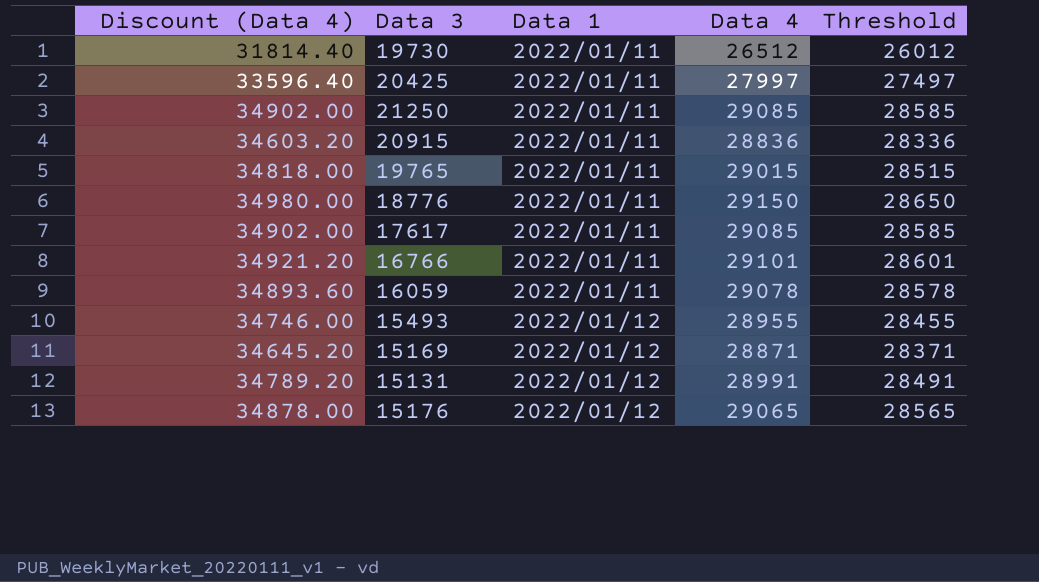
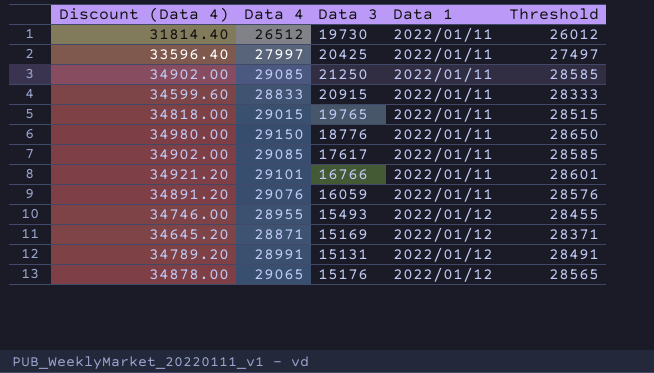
column Data 4 | position: 4 -> 2
20915 | Discount (Data 4): 34603.20 -> 34599.60
20915 | Data 4: 28836 -> 28833
20915 | Threshold: 28336 -> 28333
16059 | Discount (Data 4): 34893.60 -> 34891.20
16059 | Data 4: 29078 -> 29076
16059 | Threshold: 28578 -> 28576

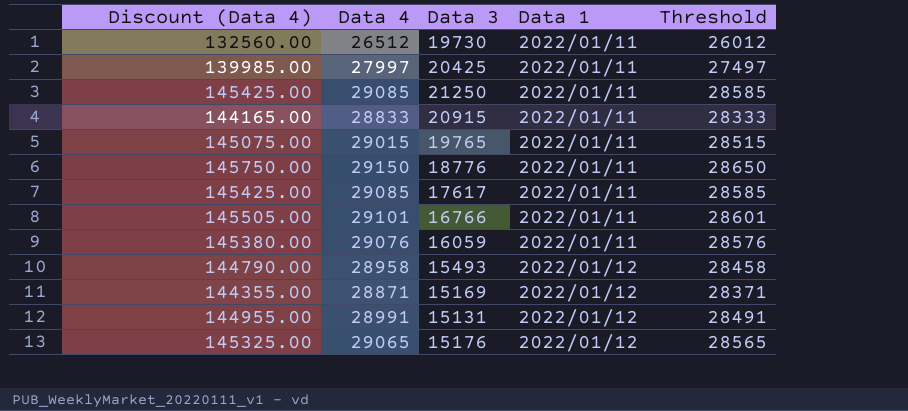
column Discount (Data 4) | formula: [Data 4] * 1.2 -> [Data 4] * 5
15493 | Data 4: 28955 -> 28958
15493 | Threshold: 28455 -> 28458

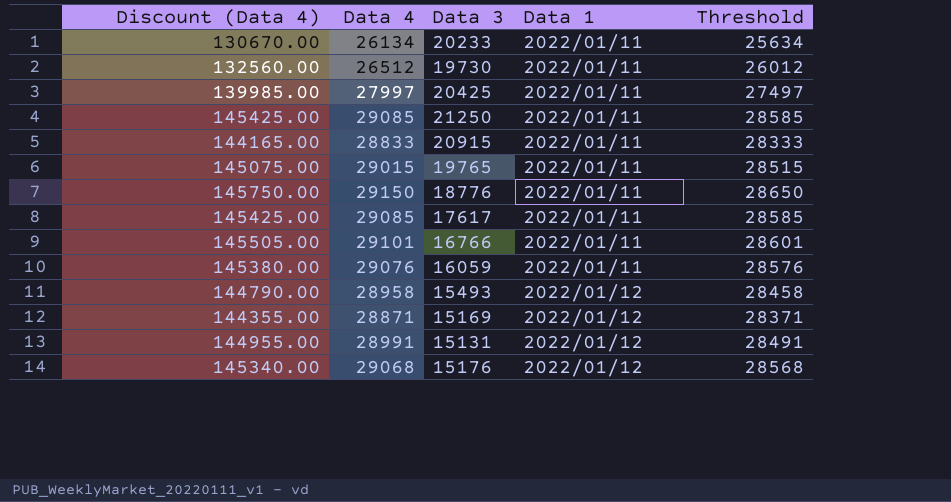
row 20233: none -> 130670.00 | 26134 | 2022/01/11 | 25634
15176 | Discount (Data 4): 145325.00 -> 145340.00
15176 | Data 4: 29065 -> 29068
15176 | Threshold: 28565 -> 28568

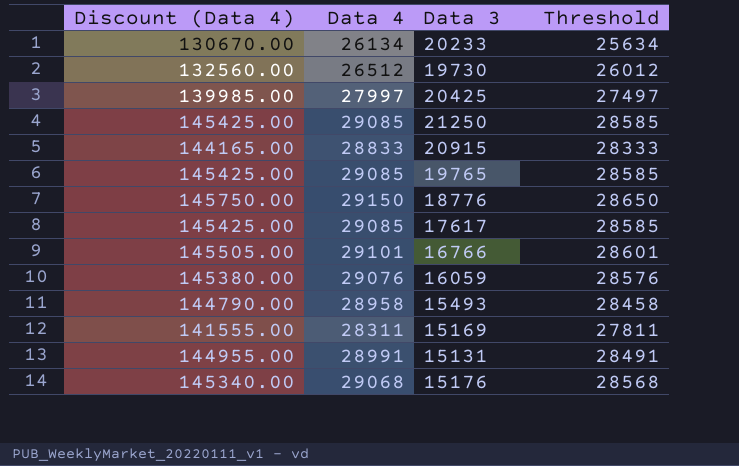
column Data 1 | position: 4 -> none
19765 | Discount (Data 4): 145075.00 -> 145425.00
19765 | Data 4: 29015 -> 29085
19765 | Threshold: 28515 -> 28585
15169 | Discount (Data 4): 144355.00 -> 141555.00
15169 | Data 4: 28871 -> 28311
15169 | Threshold: 28371 -> 27811

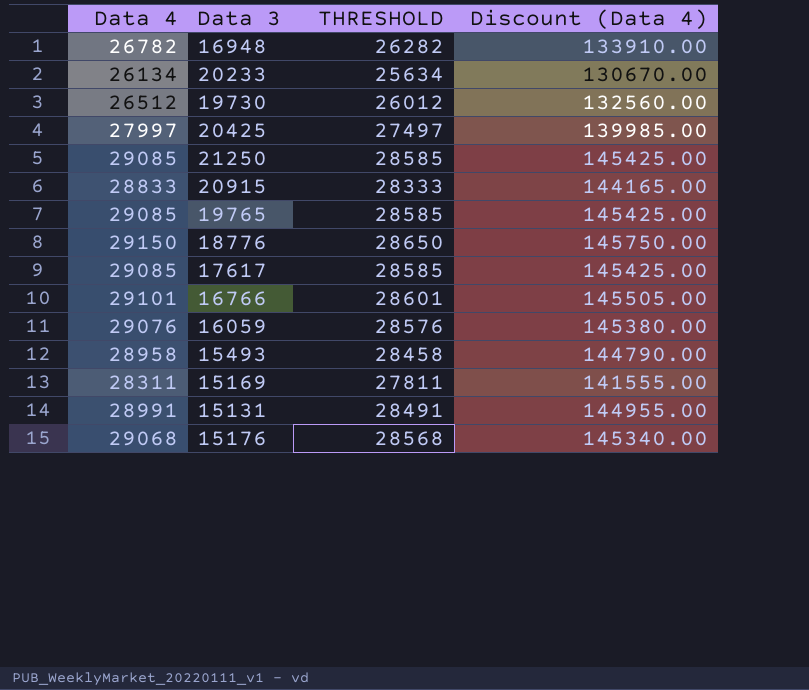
column name: Threshold -> THRESHOLD
column Discount (Data 4) | position: 1 -> 4
row 16948: none -> 26782 | 26282 | 133910.00

